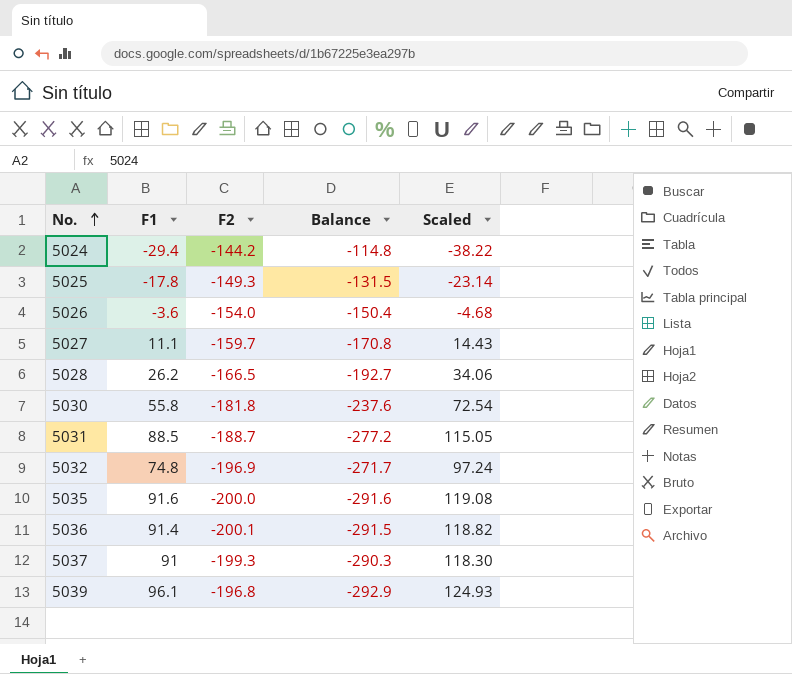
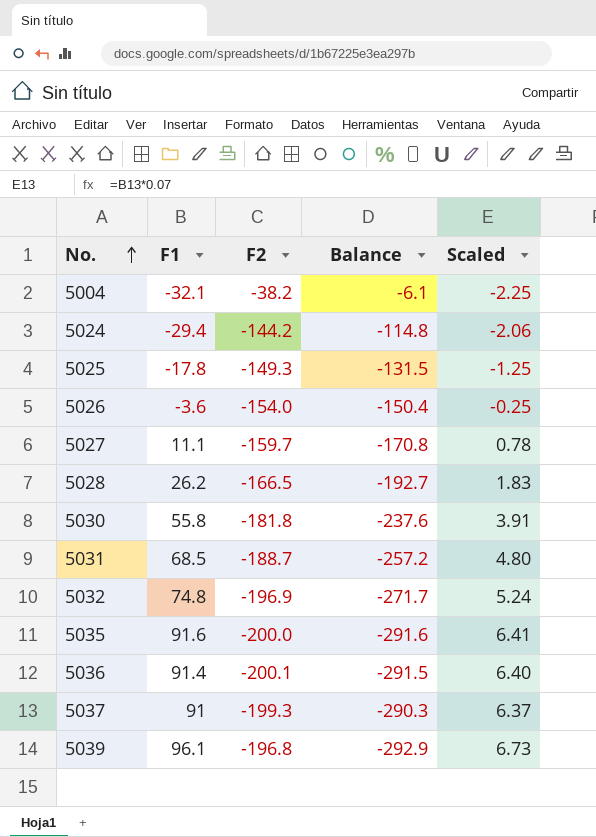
column Scaled | formula: [F1] * 1.3 -> [F1] * 0.07
row 5004: none -> -32.1 | -38.2 | -6.1 | -2.25
5031 | F1: 88.5 -> 68.5
5031 | Balance: -277.2 -> -257.2

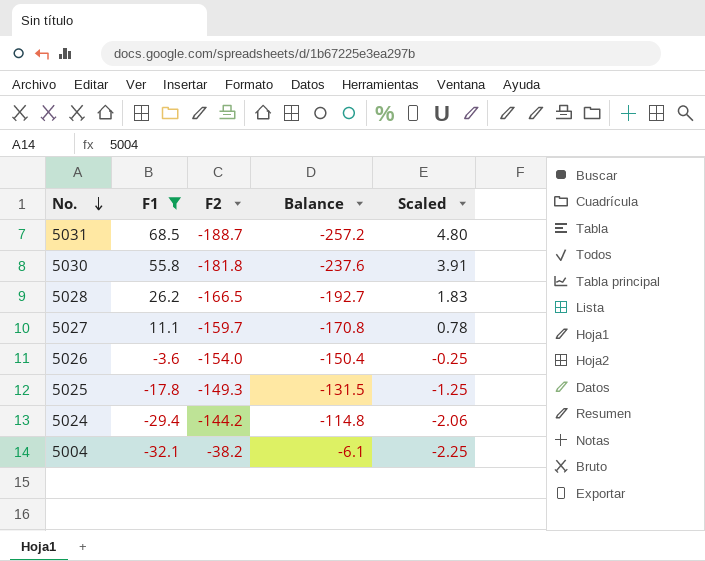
filter: none -> F1 <= 68.5
row order: No. ascending -> No. descending

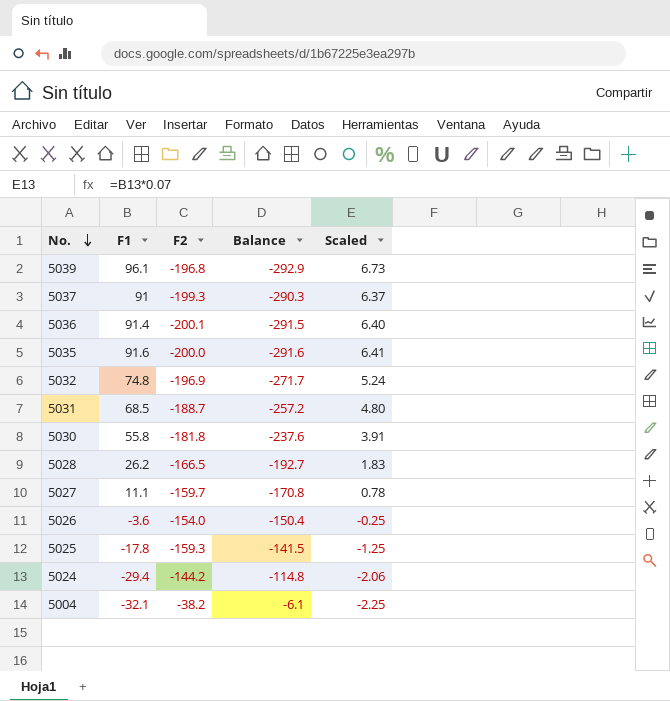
filter: F1 <= 68.5 -> none
5025 | F2: -149.3 -> -159.3
5025 | Balance: -131.5 -> -141.5

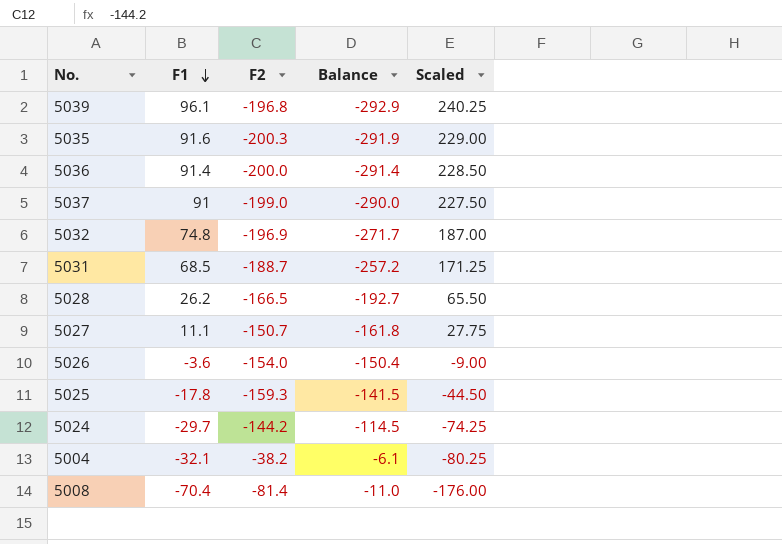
row order: No. descending -> F1 descending
column Scaled | formula: [F1] * 0.07 -> [F1] * 2.5
row 5030: 55.8 | -181.8 | -237.6 | 3.91 -> none
5035 | F2: -200.0 -> -200.3
5035 | Balance: -291.6 -> -291.9
5036 | F2: -200.1 -> -200.0
5036 | Balance: -291.5 -> -291.4
5037 | F2: -199.3 -> -199.0
5037 | Balance: -290.3 -> -290.0
5027 | F2: -159.7 -> -150.7
5027 | Balance: -170.8 -> -161.8
5024 | F1: -29.4 -> -29.7
5024 | Balance: -114.8 -> -114.5
row 5008: none -> -70.4 | -81.4 | -11.0 | -176.00

